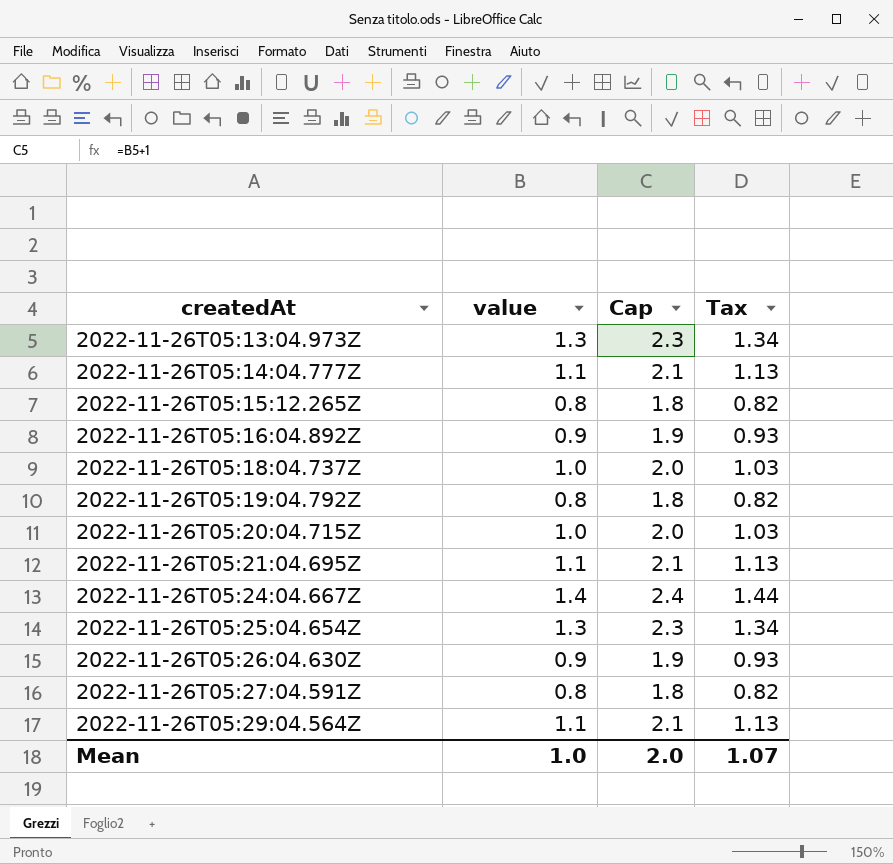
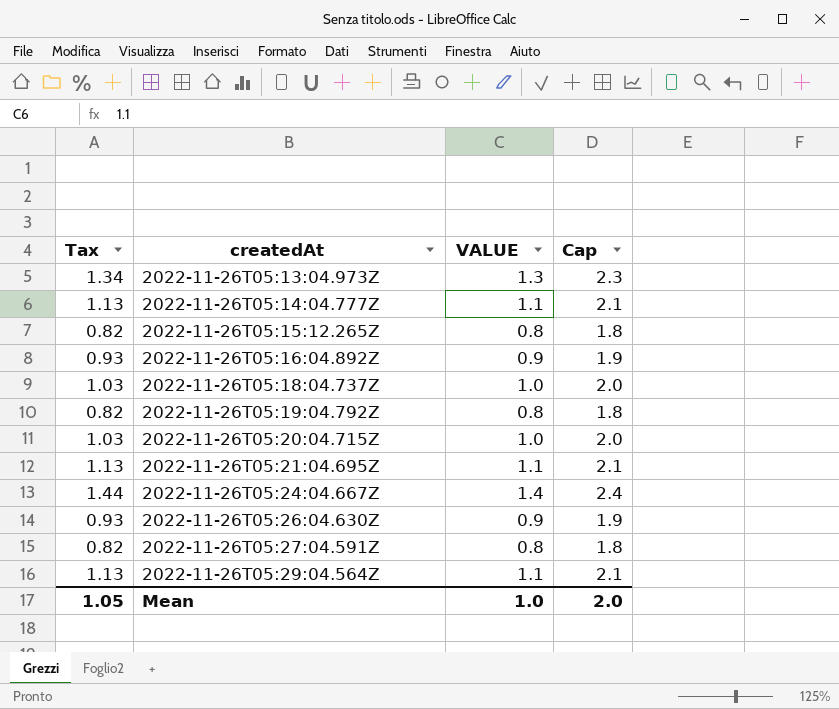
column Tax | position: 4 -> 1
column name: value -> VALUE
row 2022-11-26T05:25:04.654Z: 1.3 | 2.3 | 1.34 -> none
Mean | Tax: 1.07 -> 1.05

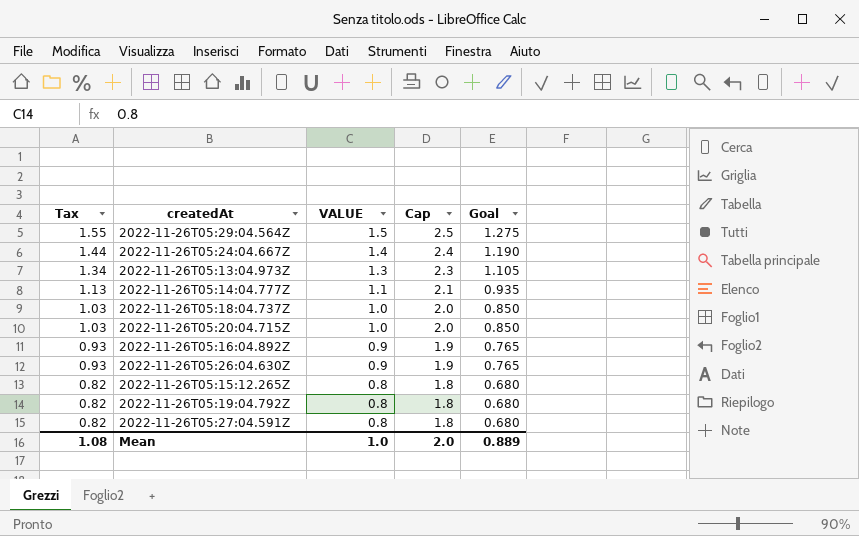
row order: createdAt ascending -> Tax descending
column Goal | formula: none -> [VALUE] * 0.85
row 2022-11-26T05:21:04.695Z: 1.13 | 1.1 | 2.1 -> none
2022-11-26T05:29:04.564Z | Tax: 1.13 -> 1.55
2022-11-26T05:29:04.564Z | VALUE: 1.1 -> 1.5
2022-11-26T05:29:04.564Z | Cap: 2.1 -> 2.5
Mean | Tax: 1.05 -> 1.08

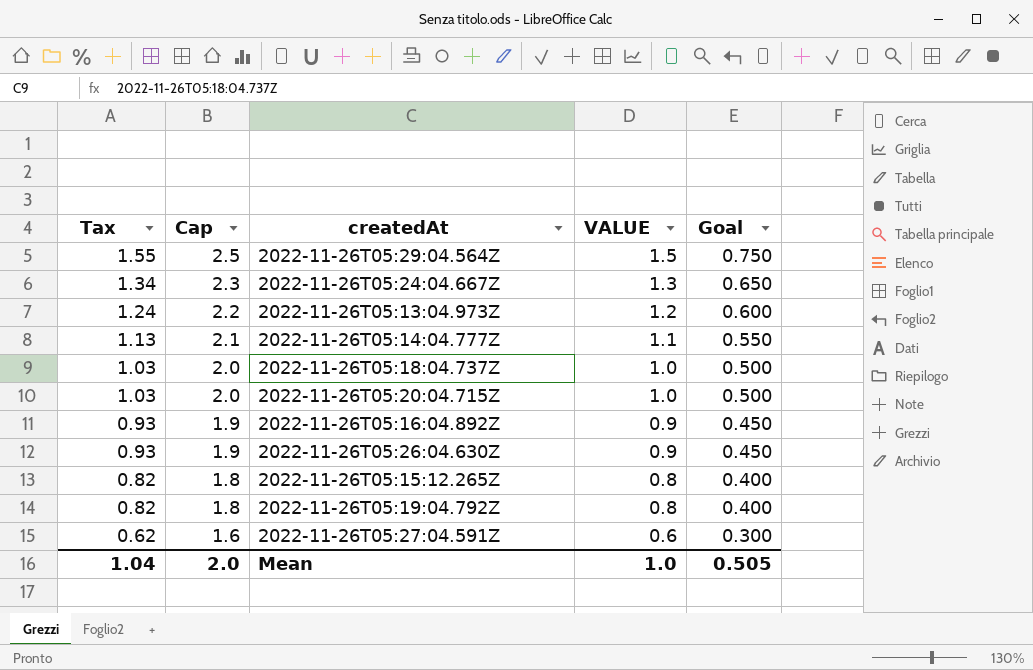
column Cap | position: 4 -> 2
column Goal | formula: [VALUE] * 0.85 -> [VALUE] * 0.5
2022-11-26T05:24:04.667Z | Tax: 1.44 -> 1.34
2022-11-26T05:24:04.667Z | Cap: 2.4 -> 2.3
2022-11-26T05:24:04.667Z | VALUE: 1.4 -> 1.3
2022-11-26T05:13:04.973Z | Tax: 1.34 -> 1.24
2022-11-26T05:13:04.973Z | Cap: 2.3 -> 2.2
2022-11-26T05:13:04.973Z | VALUE: 1.3 -> 1.2
2022-11-26T05:27:04.591Z | Tax: 0.82 -> 0.62
2022-11-26T05:27:04.591Z | Cap: 1.8 -> 1.6
2022-11-26T05:27:04.591Z | VALUE: 0.8 -> 0.6
Mean | Tax: 1.08 -> 1.04
Mean | Goal: 0.889 -> 0.505

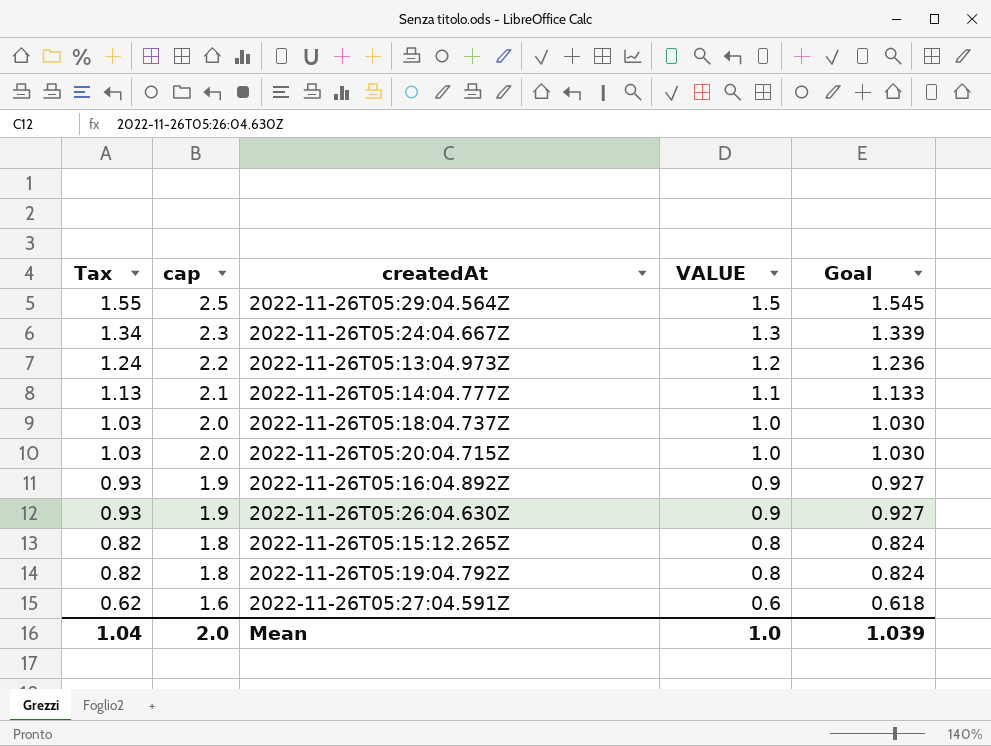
column name: Cap -> cap
column Goal | formula: [VALUE] * 0.5 -> [VALUE] * 1.03
Mean | Goal: 0.505 -> 1.039

